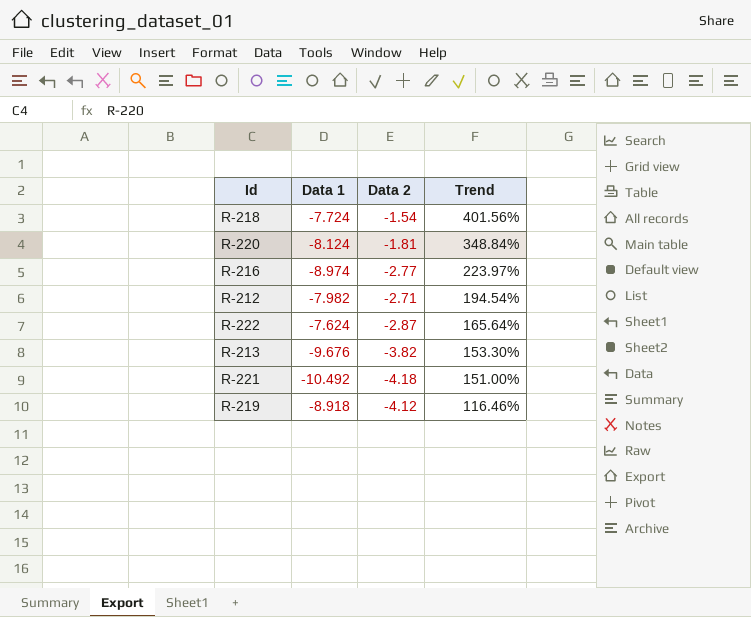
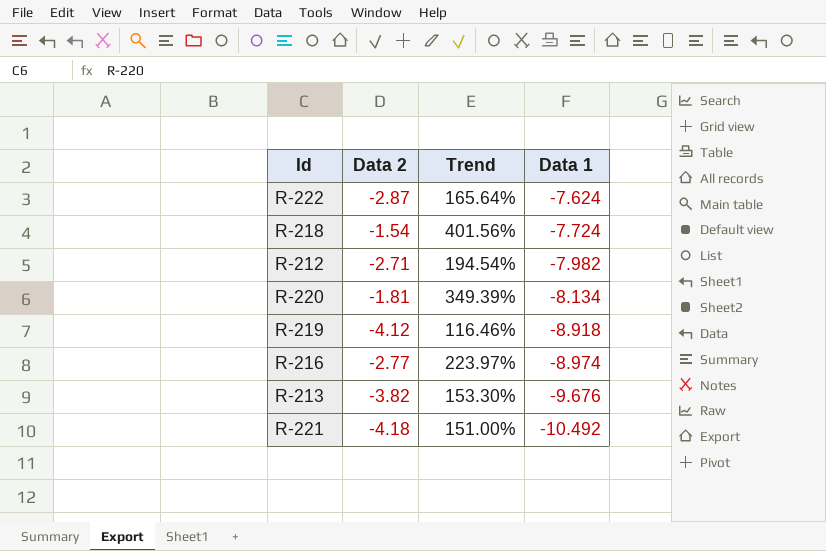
row order: Trend descending -> Data 1 descending
column Data 1 | position: 2 -> 4
R-220 | Trend: 348.84% -> 349.39%
R-220 | Data 1: -8.124 -> -8.134

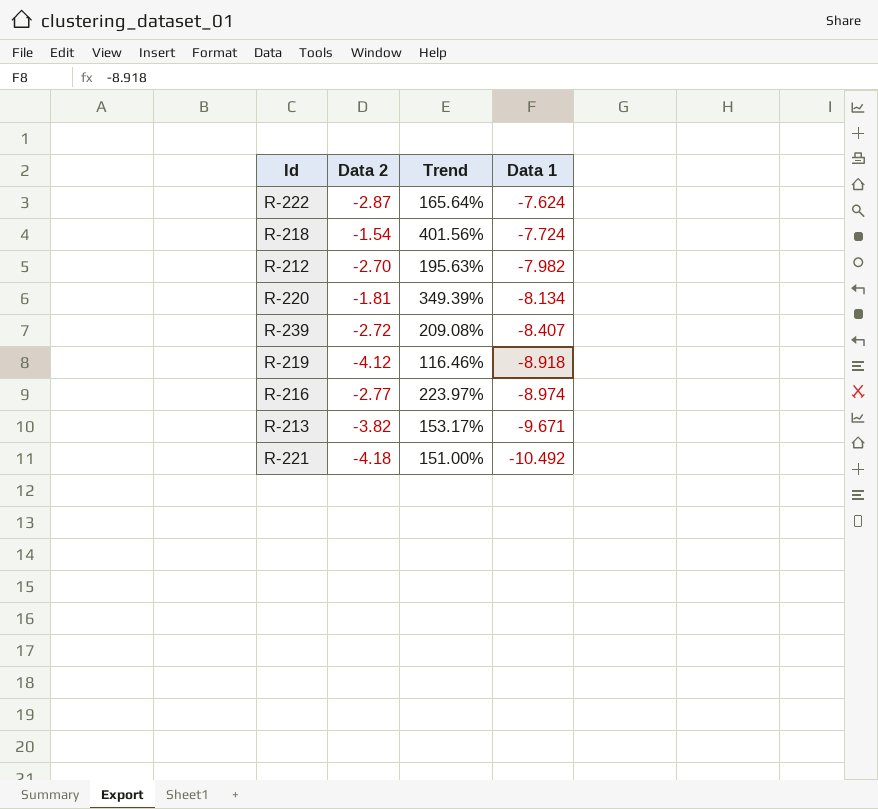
R-212 | Data 2: -2.71 -> -2.70
R-212 | Trend: 194.54% -> 195.63%
row R-239: none -> -2.72 | 209.08% | -8.407
R-213 | Trend: 153.30% -> 153.17%
R-213 | Data 1: -9.676 -> -9.671

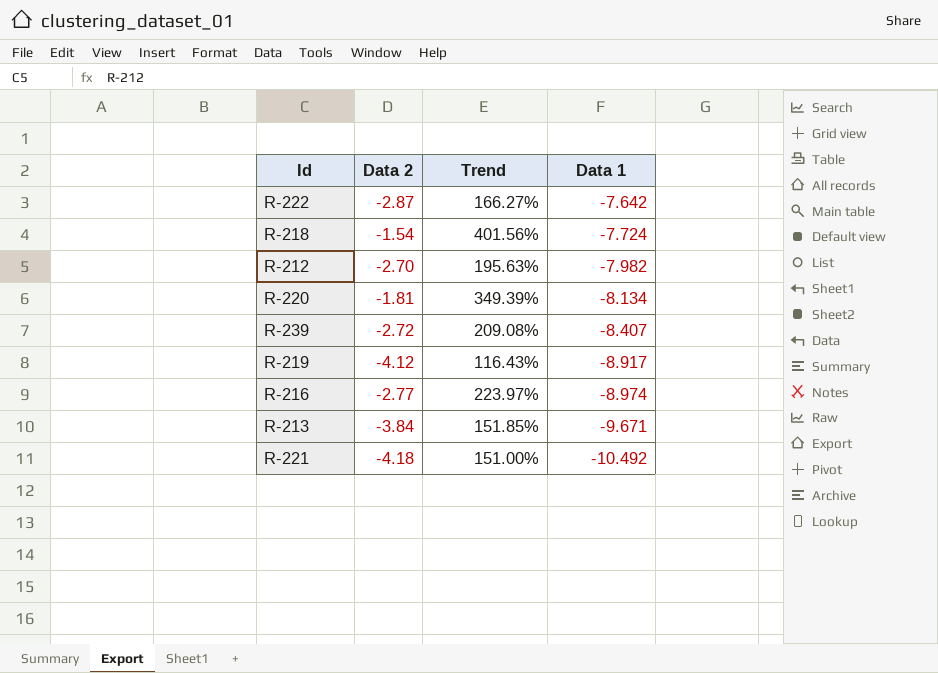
R-222 | Trend: 165.64% -> 166.27%
R-222 | Data 1: -7.624 -> -7.642
R-219 | Trend: 116.46% -> 116.43%
R-219 | Data 1: -8.918 -> -8.917
R-213 | Data 2: -3.82 -> -3.84
R-213 | Trend: 153.17% -> 151.85%

